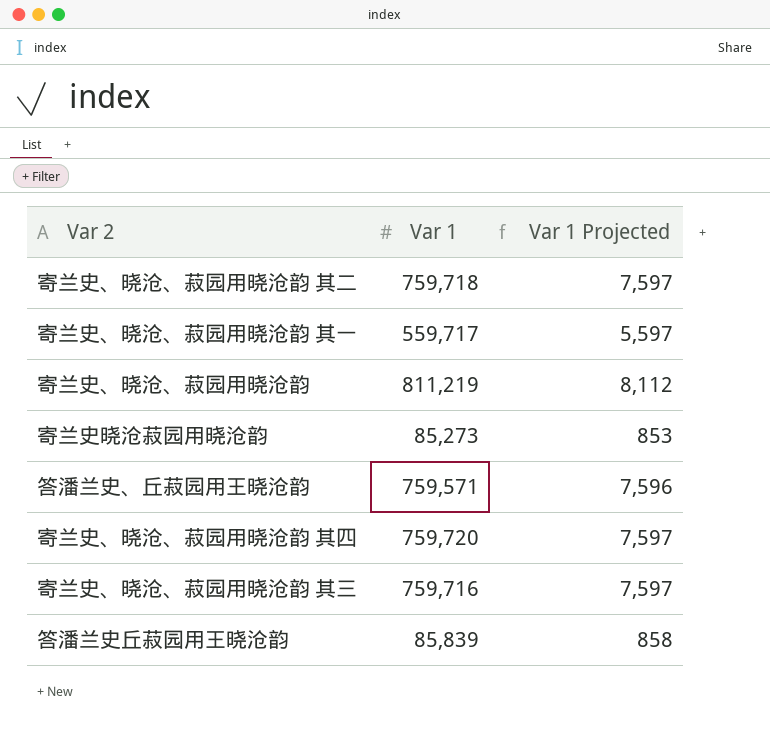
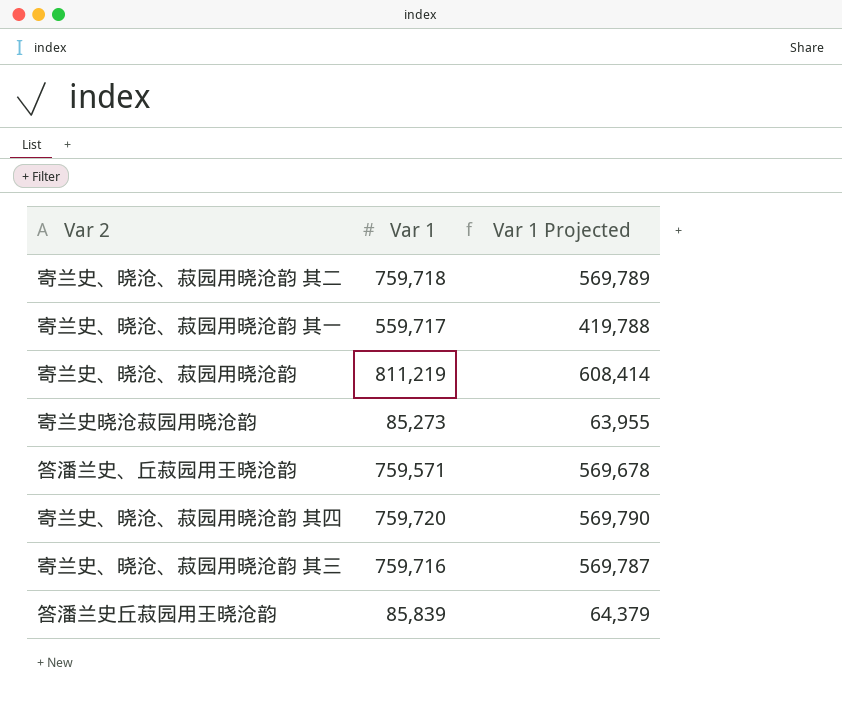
column Var 1 Projected | formula: [Var 1] * 0.01 -> [Var 1] * 0.75

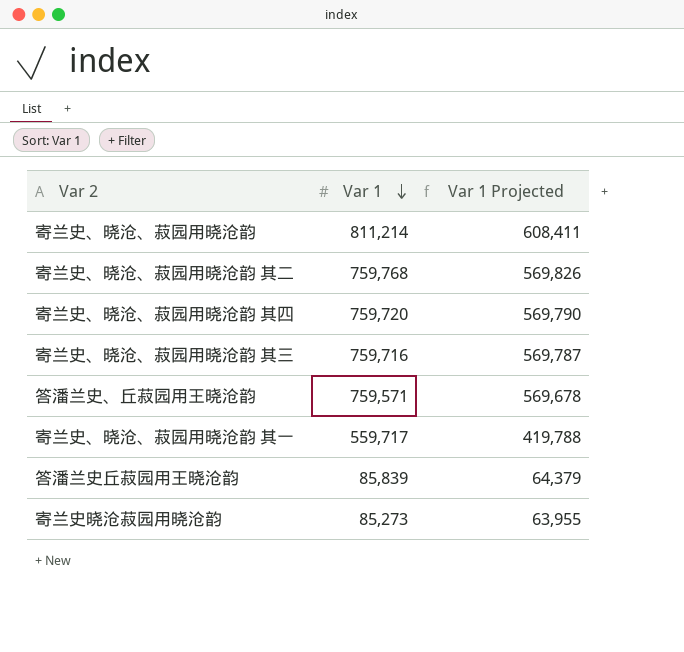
row order: none -> Var 1 descending
寄兰史、晓沧、菽园用晓沧韵 | Var 1: 811,219 -> 811,214
寄兰史、晓沧、菽园用晓沧韵 | Var 1 Projected: 608,414 -> 608,411
寄兰史、晓沧、菽园用晓沧韵 其二 | Var 1: 759,718 -> 759,768
寄兰史、晓沧、菽园用晓沧韵 其二 | Var 1 Projected: 569,789 -> 569,826

